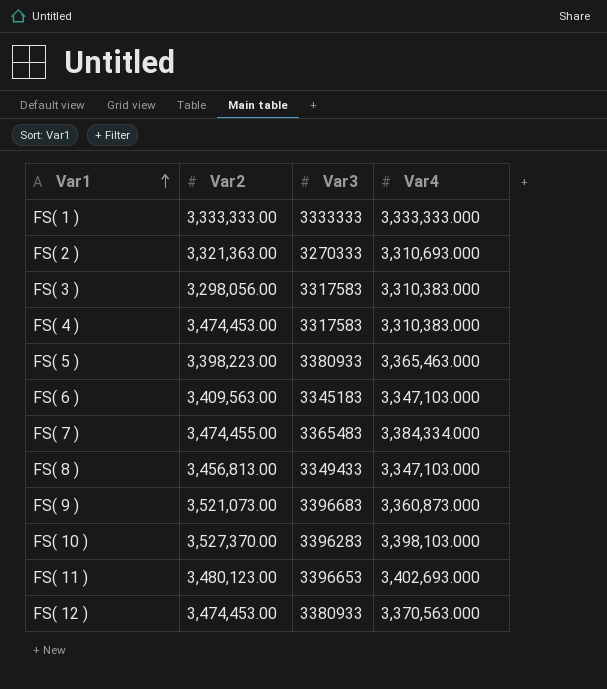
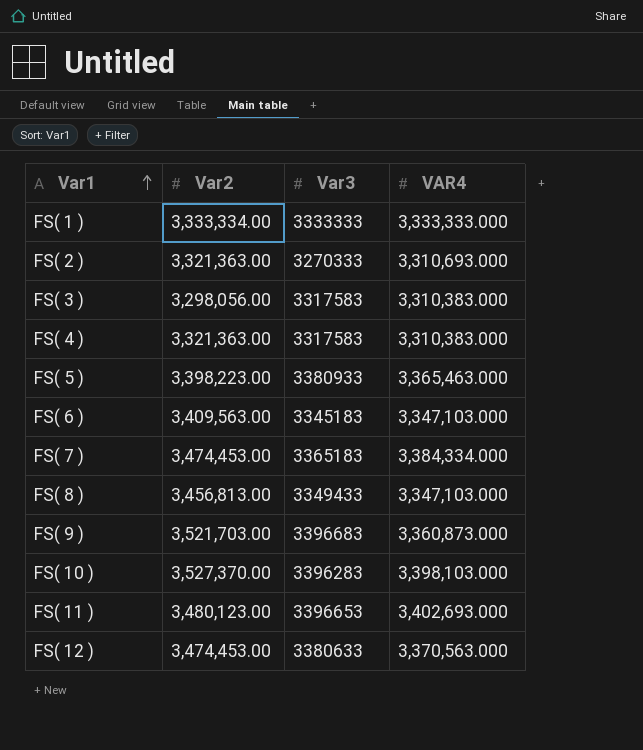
column name: Var4 -> VAR4
FS( 1 ) | Var2: 3,333,333.00 -> 3,333,334.00
FS( 4 ) | Var2: 3,474,453.00 -> 3,321,363.00
FS( 7 ) | Var2: 3,474,455.00 -> 3,474,453.00
FS( 7 ) | Var3: 3365483 -> 3365183
FS( 9 ) | Var2: 3,521,073.00 -> 3,521,703.00
FS( 12 ) | Var3: 3380933 -> 3380633

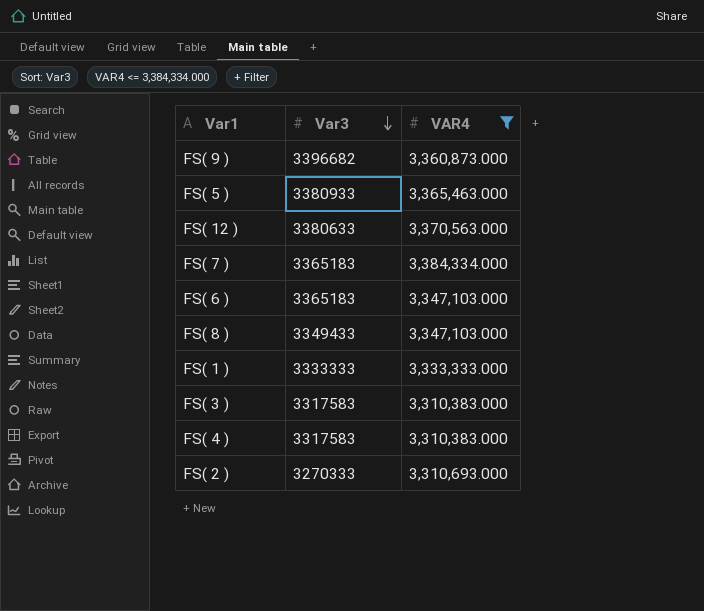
filter: none -> VAR4 <= 3,384,334.000
row order: Var1 ascending -> Var3 descending
column Var2 | position: 2 -> none
FS( 9 ) | Var3: 3396683 -> 3396682
FS( 6 ) | Var3: 3345183 -> 3365183

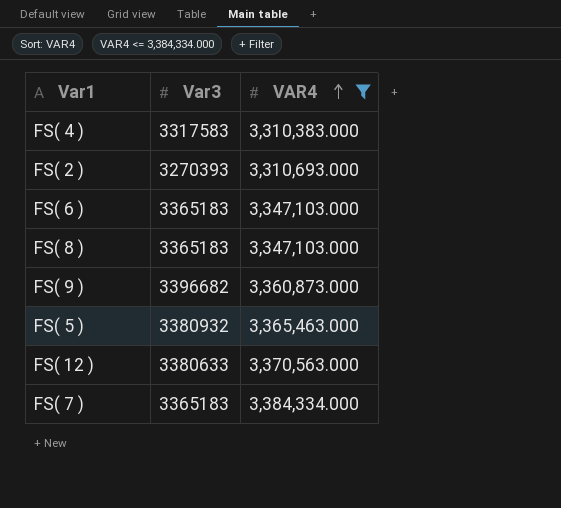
row order: Var3 descending -> VAR4 ascending
row FS( 1 ): 3333333 | 3,333,333.000 -> none
row FS( 3 ): 3317583 | 3,310,383.000 -> none
FS( 2 ) | Var3: 3270333 -> 3270393
FS( 8 ) | Var3: 3349433 -> 3365183
FS( 5 ) | Var3: 3380933 -> 3380932

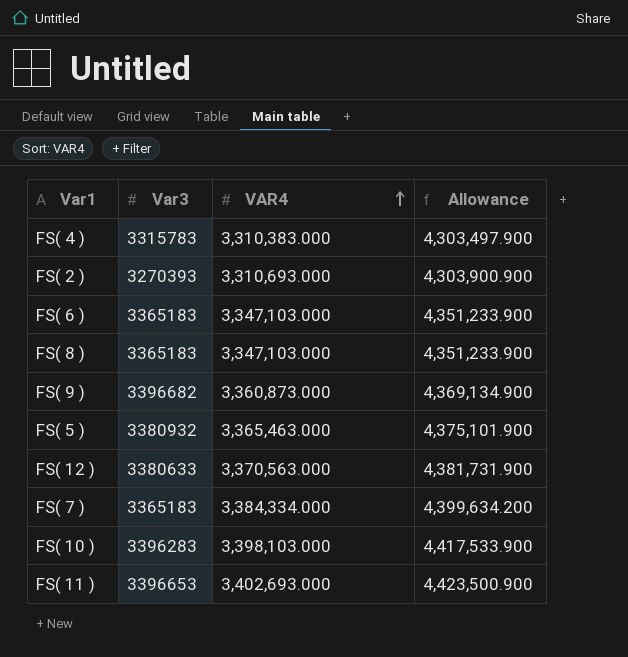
filter: VAR4 <= 3,384,334.000 -> none
column Allowance | formula: none -> [VAR4] * 1.3
FS( 4 ) | Var3: 3317583 -> 3315783

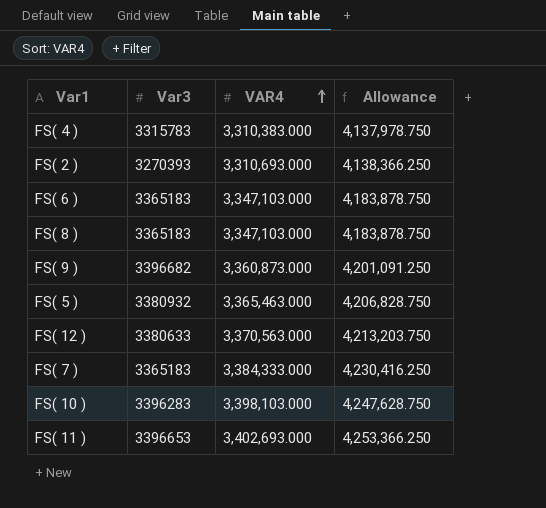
column Allowance | formula: [VAR4] * 1.3 -> [VAR4] * 1.25
FS( 7 ) | VAR4: 3,384,334.000 -> 3,384,333.000

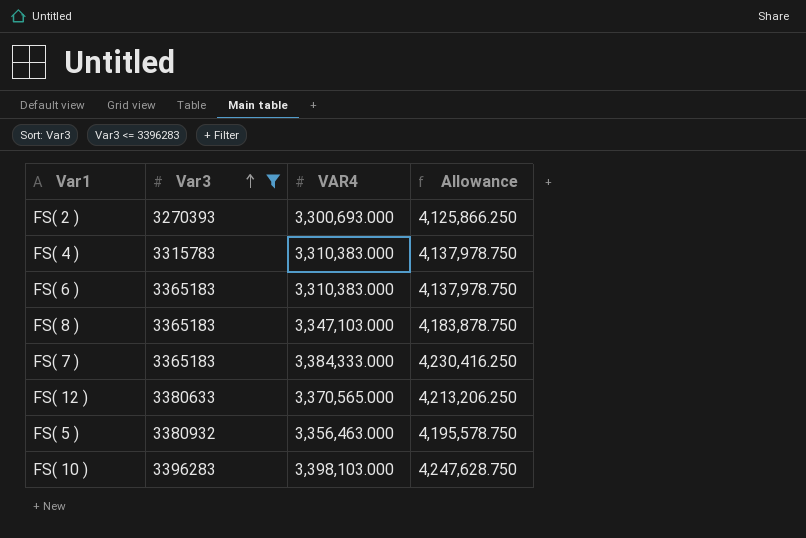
filter: none -> Var3 <= 3396283
row order: VAR4 ascending -> Var3 ascending
FS( 2 ) | VAR4: 3,310,693.000 -> 3,300,693.000
FS( 2 ) | Allowance: 4,138,366.250 -> 4,125,866.250
FS( 6 ) | VAR4: 3,347,103.000 -> 3,310,383.000
FS( 6 ) | Allowance: 4,183,878.750 -> 4,137,978.750
FS( 12 ) | VAR4: 3,370,563.000 -> 3,370,565.000
FS( 12 ) | Allowance: 4,213,203.750 -> 4,213,206.250
FS( 5 ) | VAR4: 3,365,463.000 -> 3,356,463.000
FS( 5 ) | Allowance: 4,206,828.750 -> 4,195,578.750

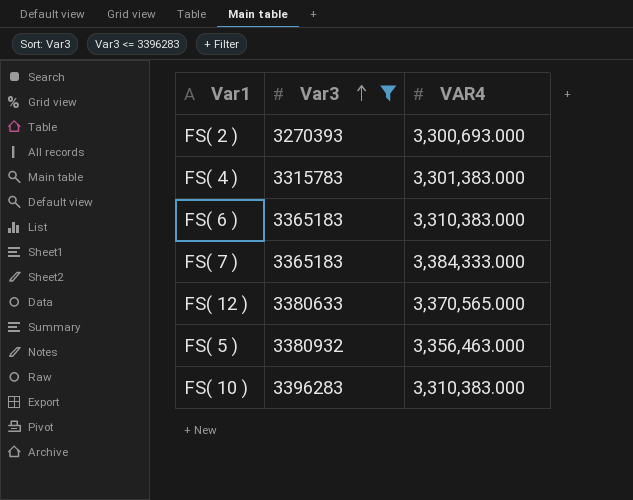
column Allowance | formula: [VAR4] * 1.25 -> none
row FS( 8 ): 3365183 | 3,347,103.000 | 4,183,878.750 -> none
FS( 4 ) | VAR4: 3,310,383.000 -> 3,301,383.000
FS( 10 ) | VAR4: 3,398,103.000 -> 3,310,383.000

